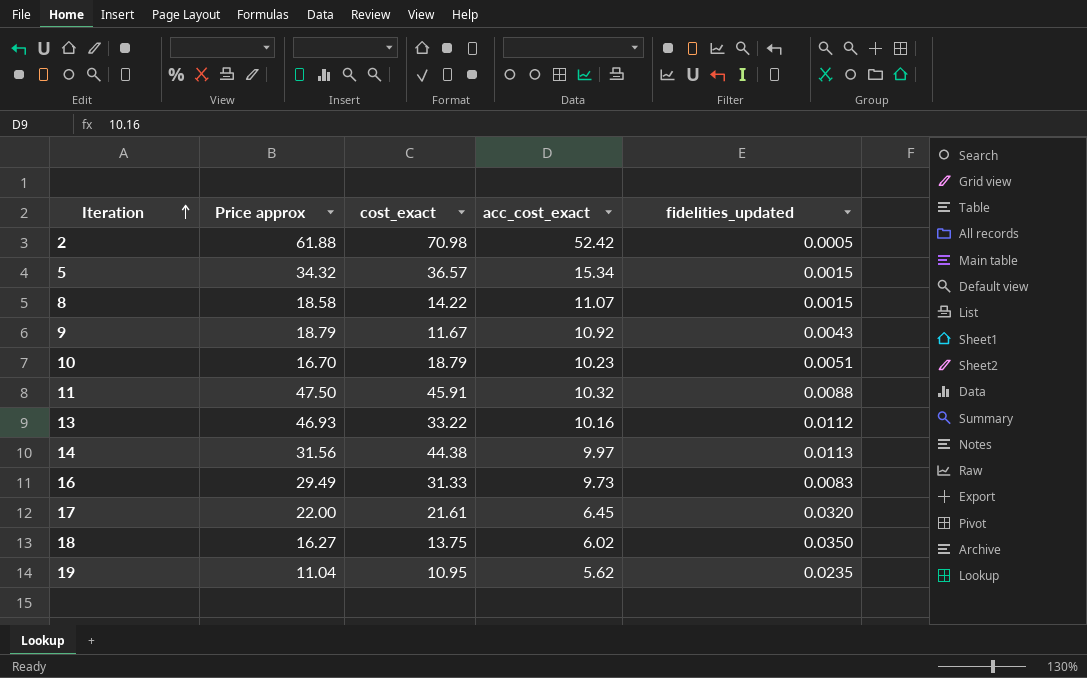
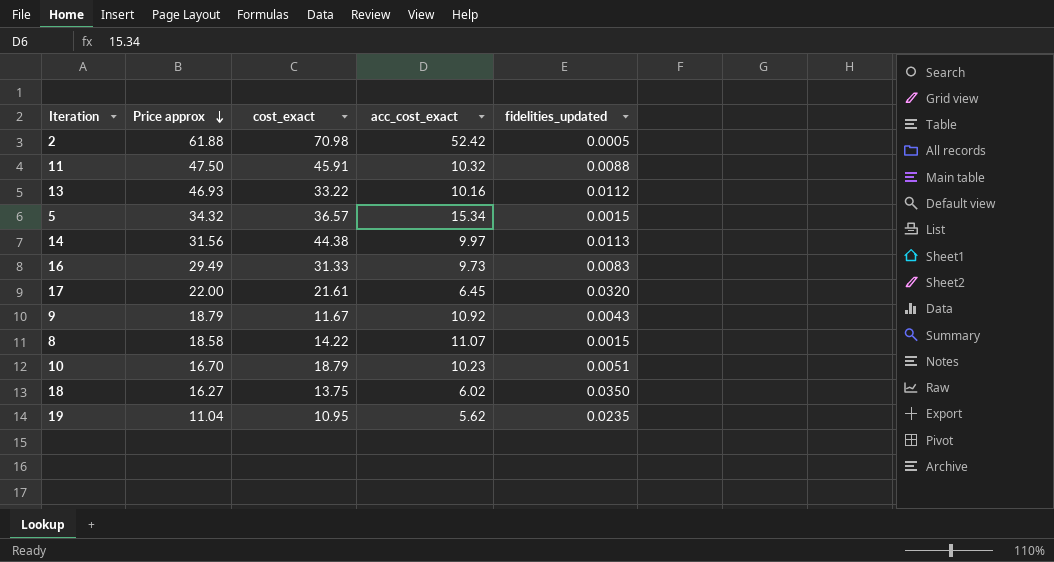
row order: Iteration ascending -> Price approx descending

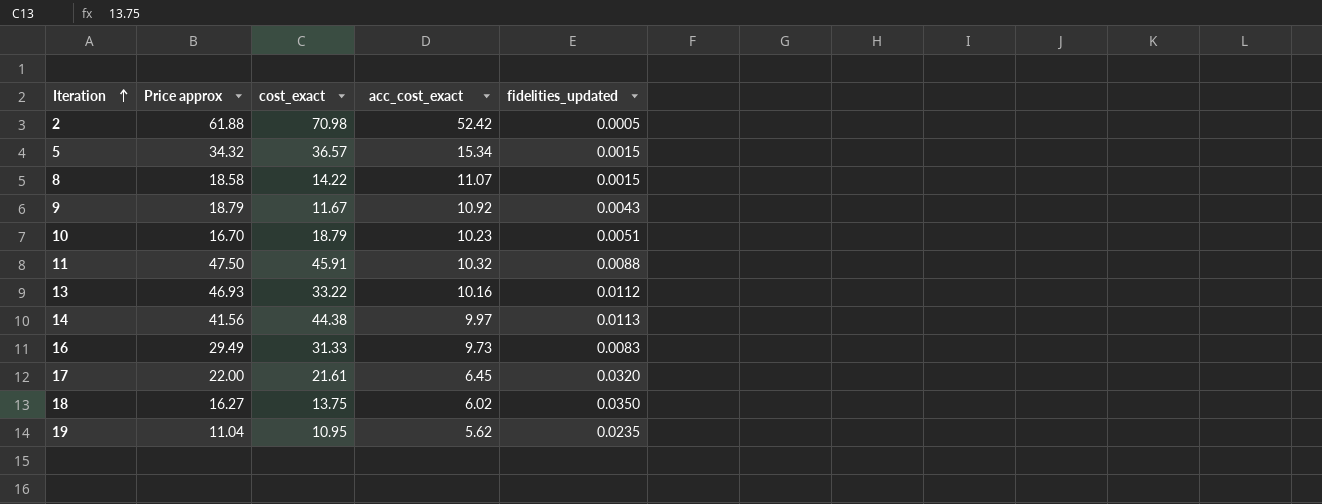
row order: Price approx descending -> Iteration ascending
14 | Price approx: 31.56 -> 41.56

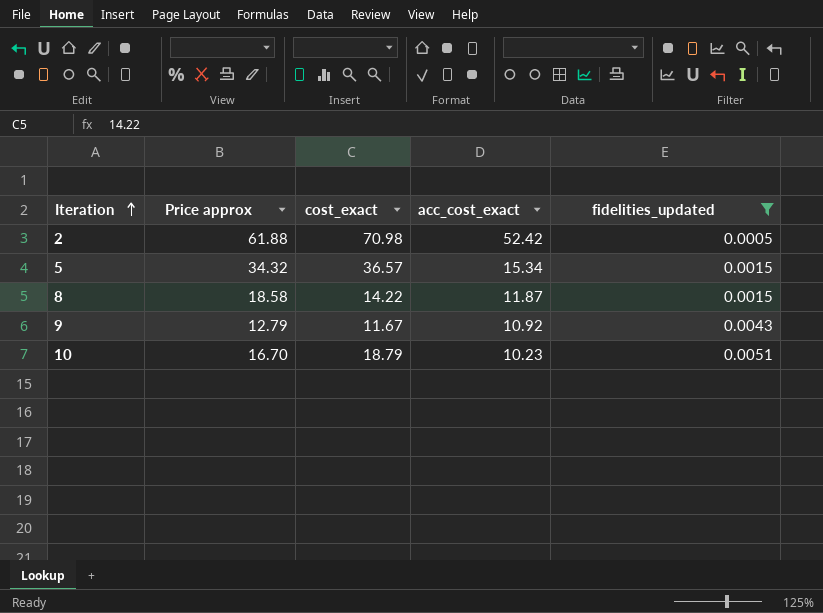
filter: none -> fidelities_updated <= 0.0051
8 | acc_cost_exact: 11.07 -> 11.87
9 | Price approx: 18.79 -> 12.79

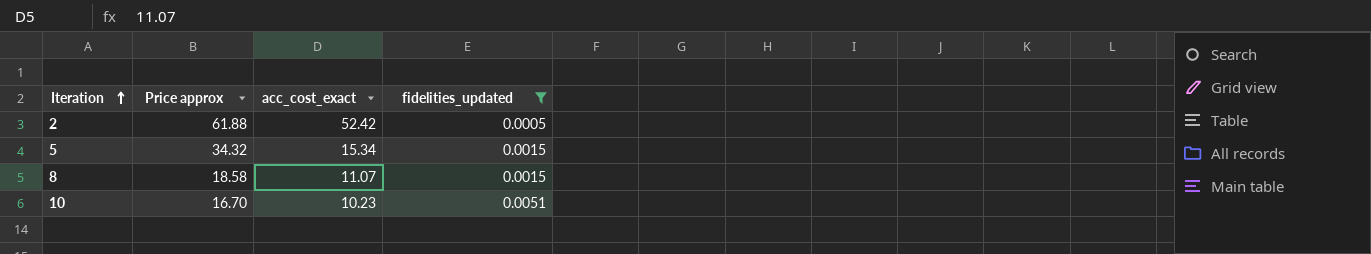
column cost_exact | position: 3 -> none
row 9: 12.79 | 11.67 | 10.92 | 0.0043 -> none
8 | acc_cost_exact: 11.87 -> 11.07

